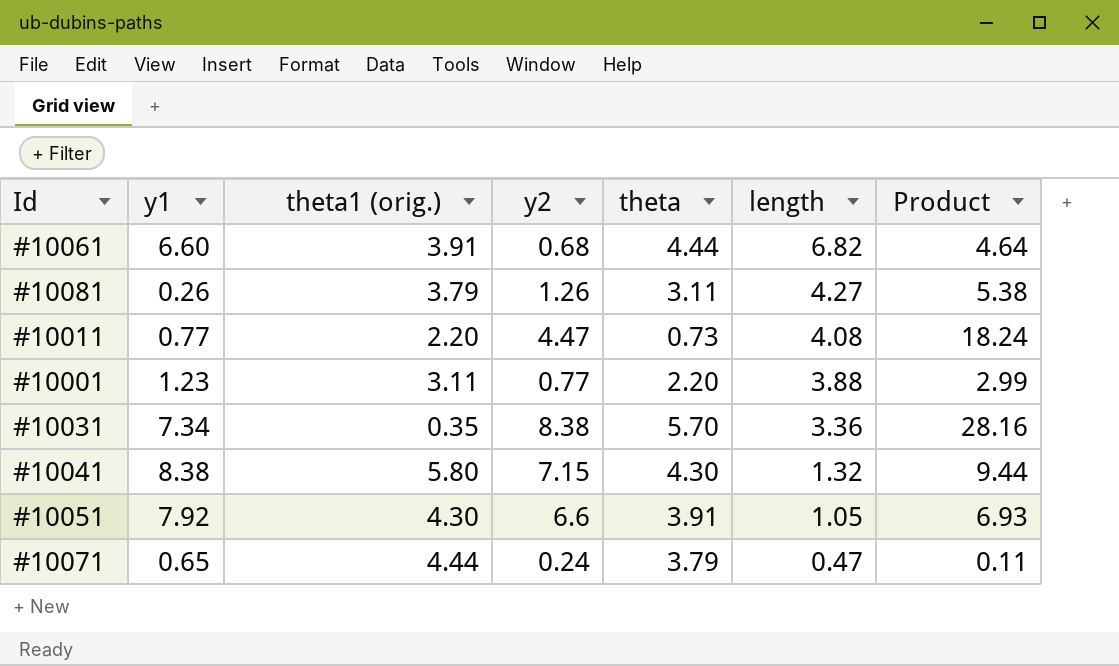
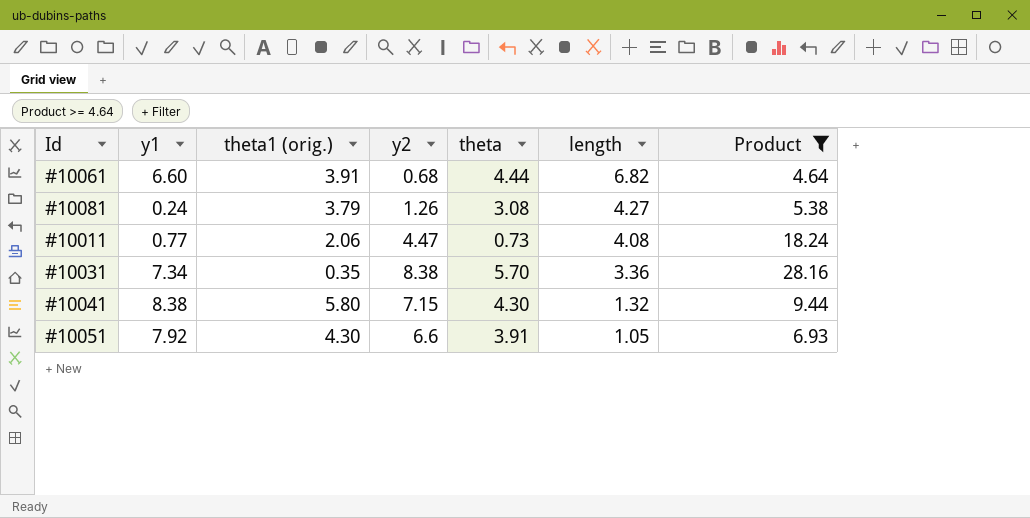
filter: none -> Product >= 4.64
#10081 | y1: 0.26 -> 0.24
#10081 | theta: 3.11 -> 3.08
#10011 | theta1 (orig.): 2.20 -> 2.06

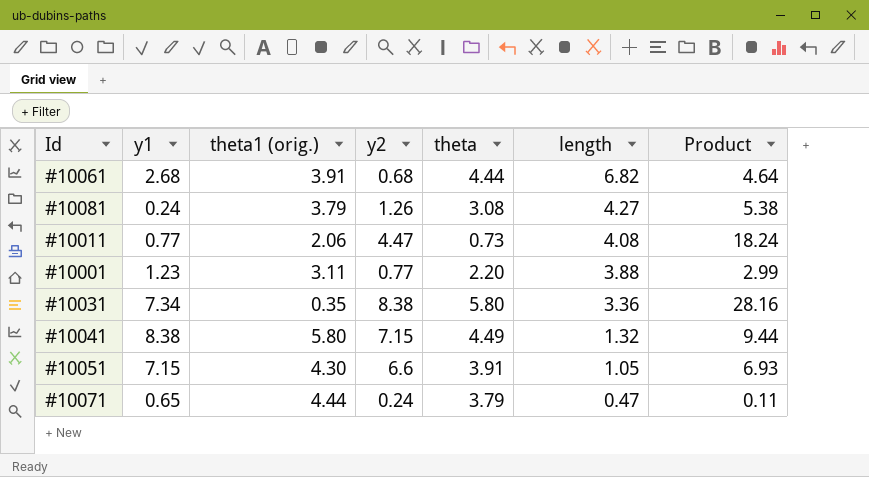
filter: Product >= 4.64 -> none
#10061 | y1: 6.60 -> 2.68
#10031 | theta: 5.70 -> 5.80
#10041 | theta: 4.30 -> 4.49
#10051 | y1: 7.92 -> 7.15

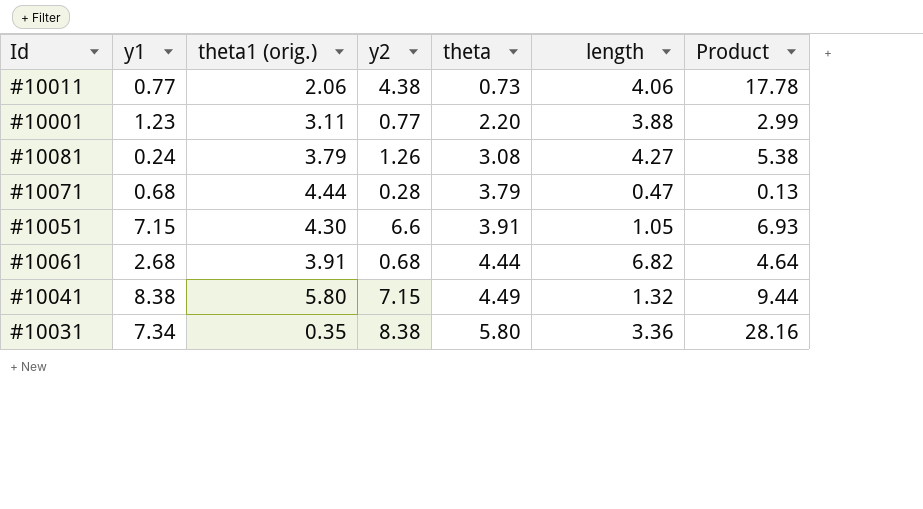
row order: length descending -> theta ascending
#10011 | y2: 4.47 -> 4.38
#10011 | length: 4.08 -> 4.06
#10011 | Product: 18.24 -> 17.78
#10071 | y1: 0.65 -> 0.68
#10071 | y2: 0.24 -> 0.28
#10071 | Product: 0.11 -> 0.13

